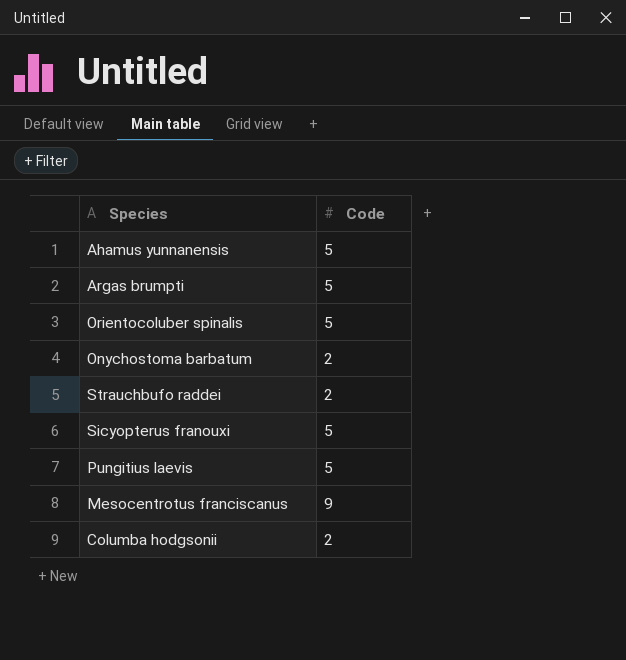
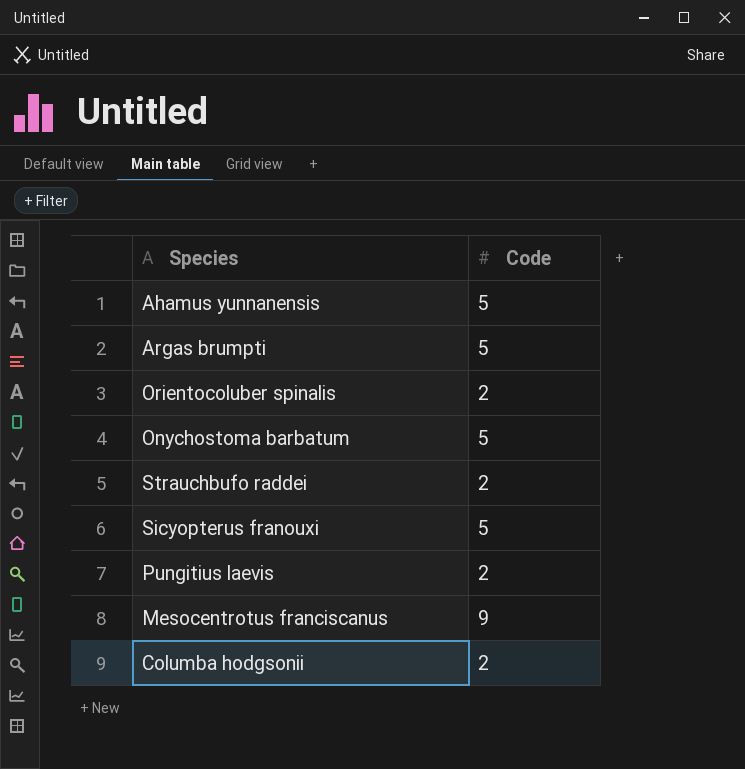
Orientocoluber spinalis | Code: 5 -> 2
Onychostoma barbatum | Code: 2 -> 5
Pungitius laevis | Code: 5 -> 2

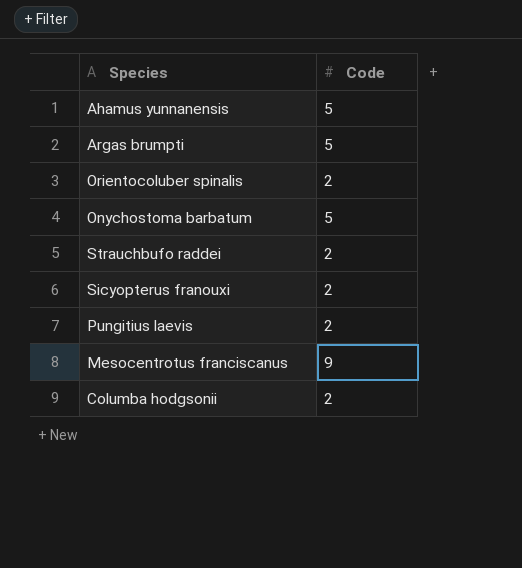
Sicyopterus franouxi | Code: 5 -> 2

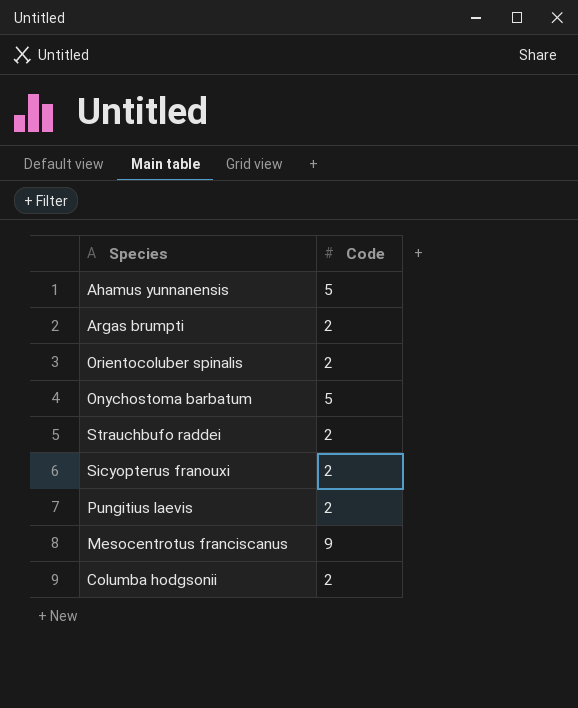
Argas brumpti | Code: 5 -> 2

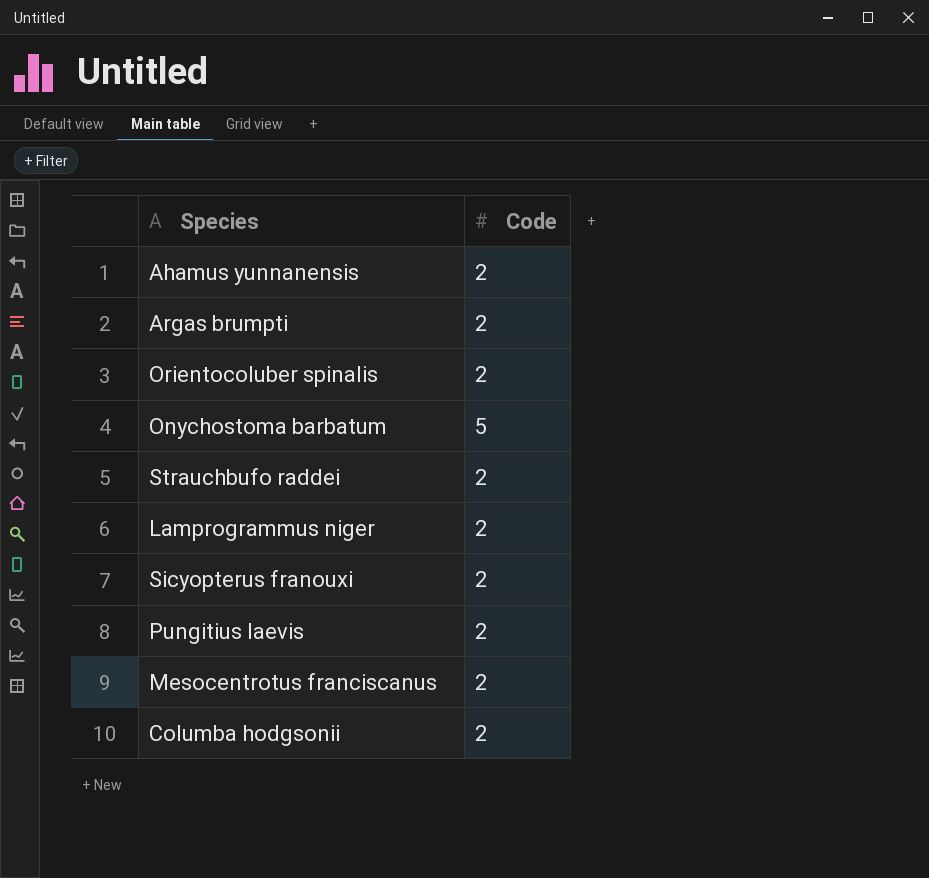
Ahamus yunnanensis | Code: 5 -> 2
row Lamprogrammus niger: none -> 2
Mesocentrotus franciscanus | Code: 9 -> 2

